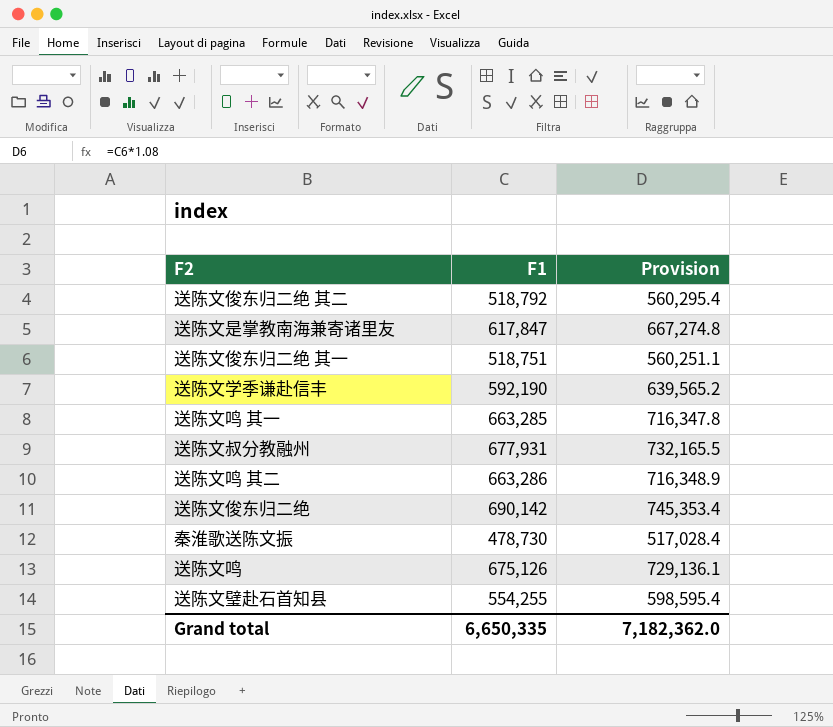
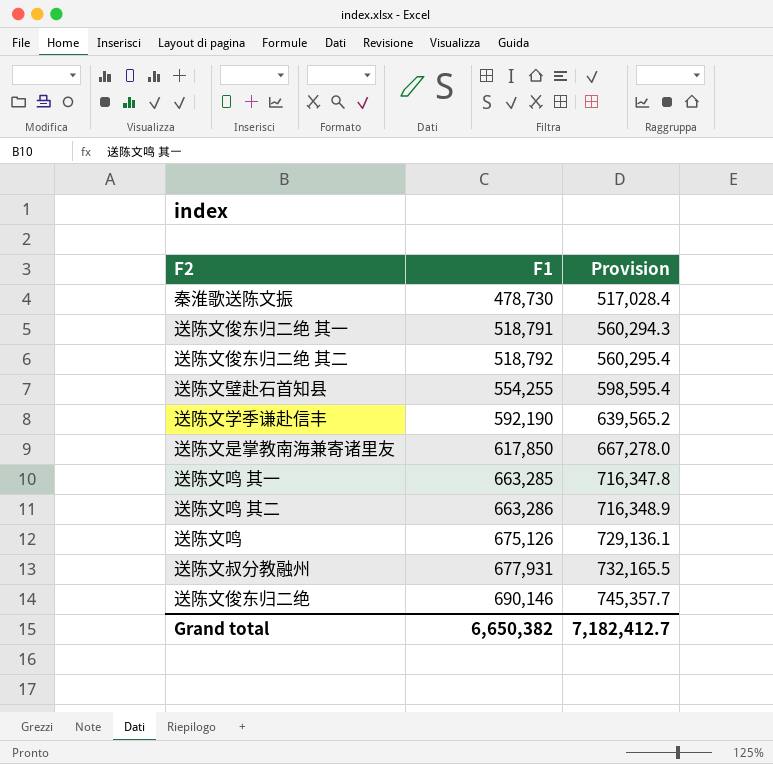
row order: none -> F1 ascending
送陈文俊东归二绝 其一 | F1: 518,751 -> 518,791
送陈文俊东归二绝 其一 | Provision: 560,251.1 -> 560,294.3
送陈文是掌教南海兼寄诸里友 | F1: 617,847 -> 617,850
送陈文是掌教南海兼寄诸里友 | Provision: 667,274.8 -> 667,278.0
送陈文俊东归二绝 | F1: 690,142 -> 690,146
送陈文俊东归二绝 | Provision: 745,353.4 -> 745,357.7
Grand total | F1: 6,650,335 -> 6,650,382
Grand total | Provision: 7,182,362.0 -> 7,182,412.7

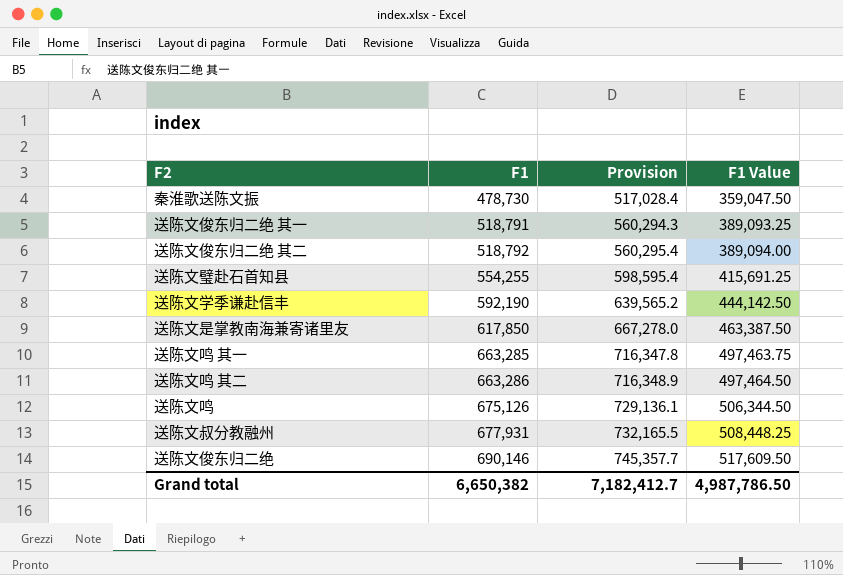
column F1 Value | formula: none -> [F1] * 0.75

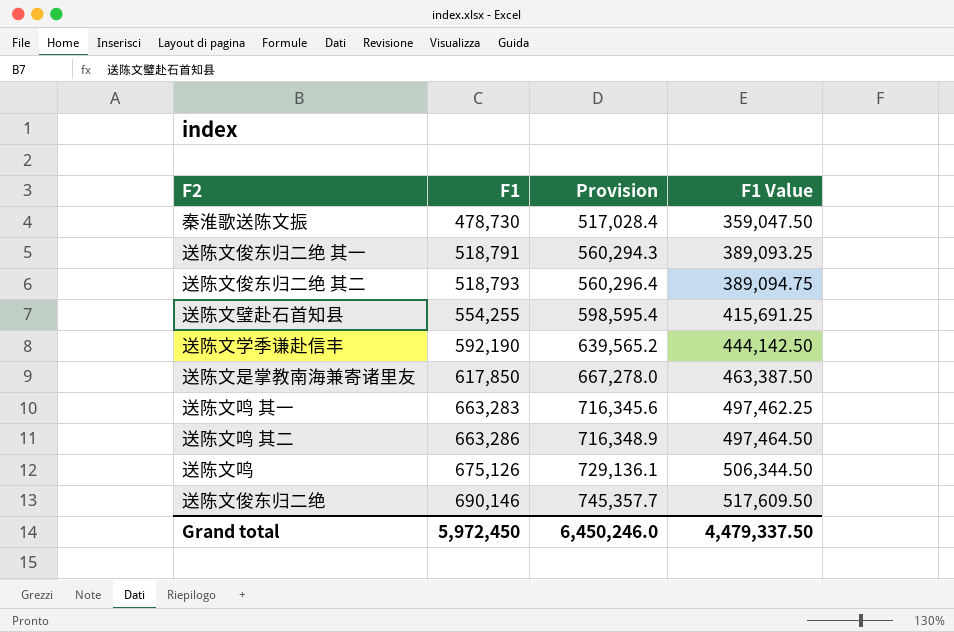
row 送陈文叔分教融州: 677,931 | 732,165.5 | 508,448.25 -> none
送陈文俊东归二绝 其二 | F1: 518,792 -> 518,793
送陈文俊东归二绝 其二 | Provision: 560,295.4 -> 560,296.4
送陈文俊东归二绝 其二 | F1 Value: 389,094.00 -> 389,094.75
送陈文鸣 其一 | F1: 663,285 -> 663,283
送陈文鸣 其一 | Provision: 716,347.8 -> 716,345.6
送陈文鸣 其一 | F1 Value: 497,463.75 -> 497,462.25
Grand total | F1: 6,650,382 -> 5,972,450
Grand total | Provision: 7,182,412.7 -> 6,450,246.0
Grand total | F1 Value: 4,987,786.50 -> 4,479,337.50

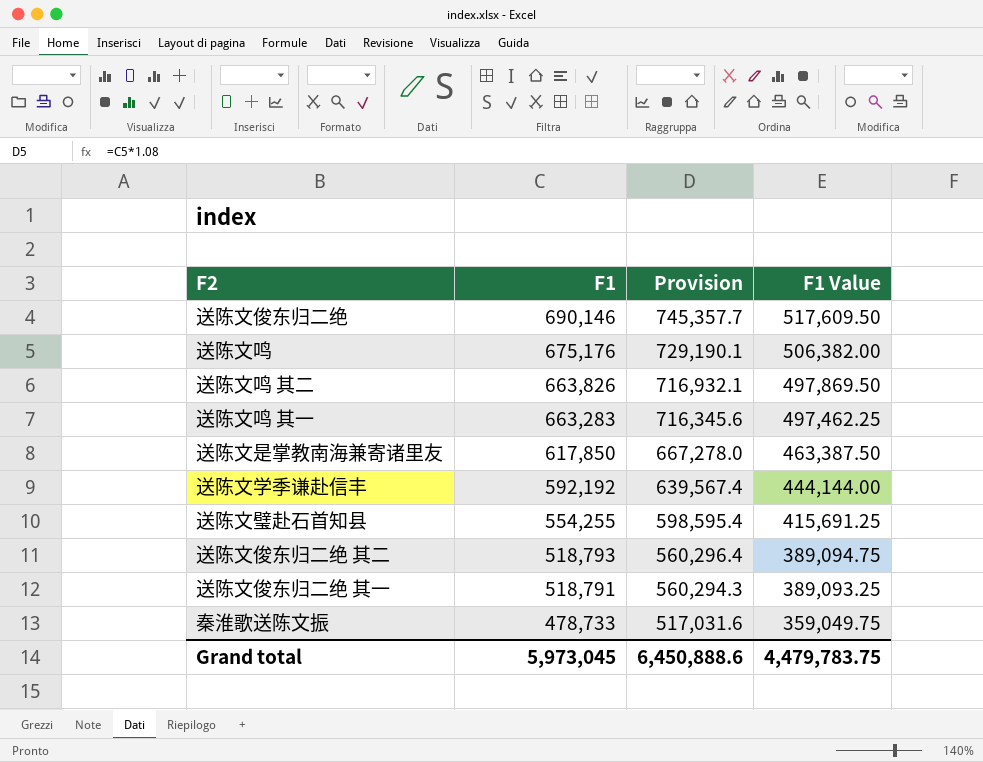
row order: F1 ascending -> F1 descending
送陈文鸣 | F1: 675,126 -> 675,176
送陈文鸣 | Provision: 729,136.1 -> 729,190.1
送陈文鸣 | F1 Value: 506,344.50 -> 506,382.00
送陈文鸣 其二 | F1: 663,286 -> 663,826
送陈文鸣 其二 | Provision: 716,348.9 -> 716,932.1
送陈文鸣 其二 | F1 Value: 497,464.50 -> 497,869.50
送陈文学季谦赴信丰 | F1: 592,190 -> 592,192
送陈文学季谦赴信丰 | Provision: 639,565.2 -> 639,567.4
送陈文学季谦赴信丰 | F1 Value: 444,142.50 -> 444,144.00
秦淮歌送陈文振 | F1: 478,730 -> 478,733
秦淮歌送陈文振 | Provision: 517,028.4 -> 517,031.6
秦淮歌送陈文振 | F1 Value: 359,047.50 -> 359,049.75
Grand total | F1: 5,972,450 -> 5,973,045
Grand total | Provision: 6,450,246.0 -> 6,450,888.6
Grand total | F1 Value: 4,479,337.50 -> 4,479,783.75

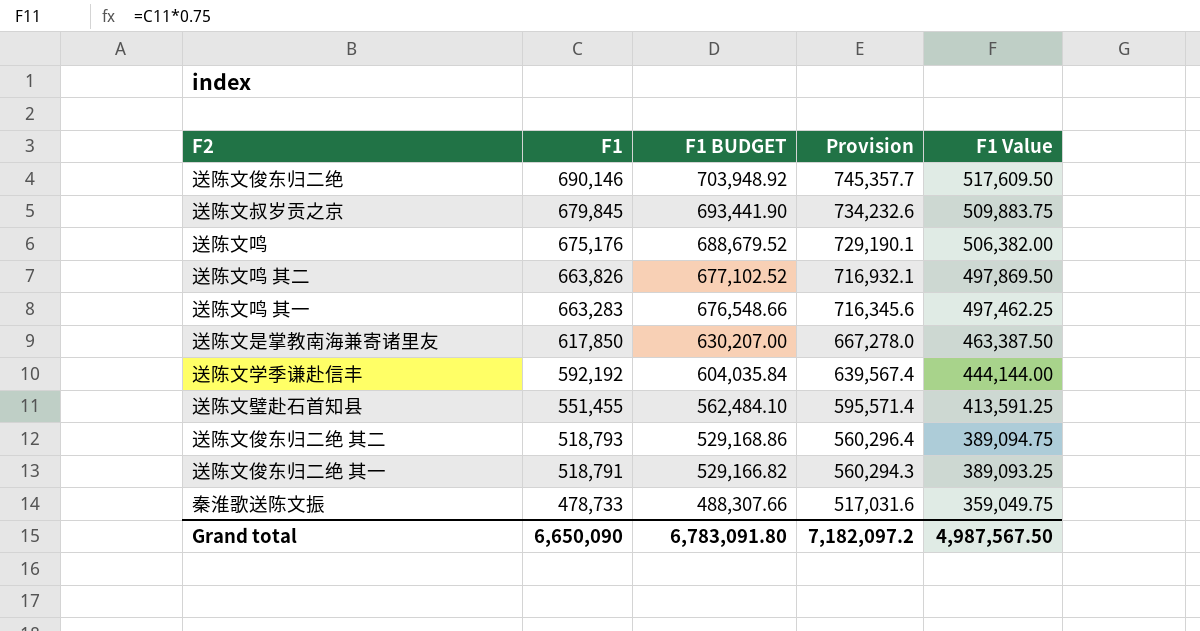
column F1 BUDGET | formula: none -> [F1] * 1.02
row 送陈文叔岁贡之京: none -> 679,845 | 693,441.90 | 734,232.6 | 509,883.75
送陈文璧赴石首知县 | F1: 554,255 -> 551,455
送陈文璧赴石首知县 | Provision: 598,595.4 -> 595,571.4
送陈文璧赴石首知县 | F1 Value: 415,691.25 -> 413,591.25
Grand total | F1: 5,973,045 -> 6,650,090
Grand total | Provision: 6,450,888.6 -> 7,182,097.2
Grand total | F1 Value: 4,479,783.75 -> 4,987,567.50

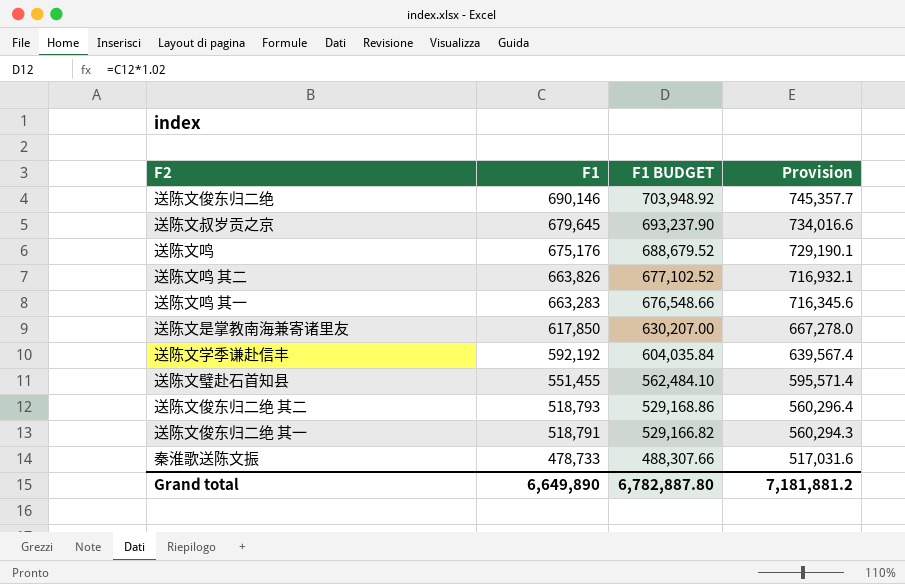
column F1 Value | formula: [F1] * 0.75 -> none
送陈文叔岁贡之京 | F1: 679,845 -> 679,645
送陈文叔岁贡之京 | F1 BUDGET: 693,441.90 -> 693,237.90
送陈文叔岁贡之京 | Provision: 734,232.6 -> 734,016.6
Grand total | F1: 6,650,090 -> 6,649,890
Grand total | F1 BUDGET: 6,783,091.80 -> 6,782,887.80
Grand total | Provision: 7,182,097.2 -> 7,181,881.2

